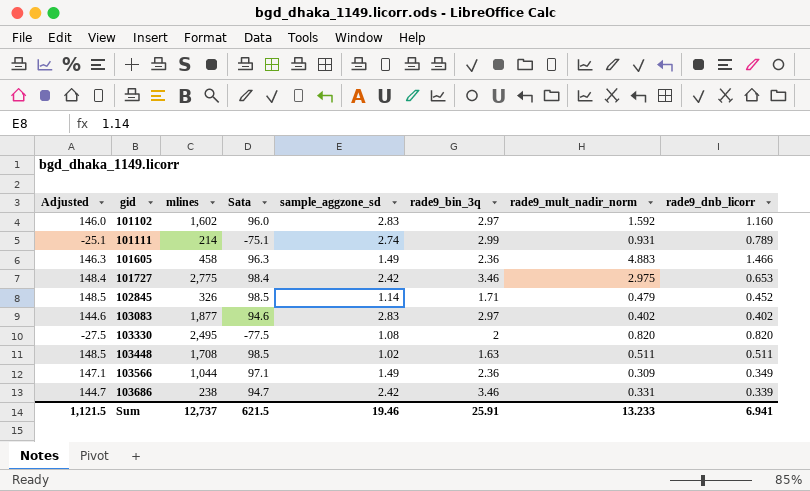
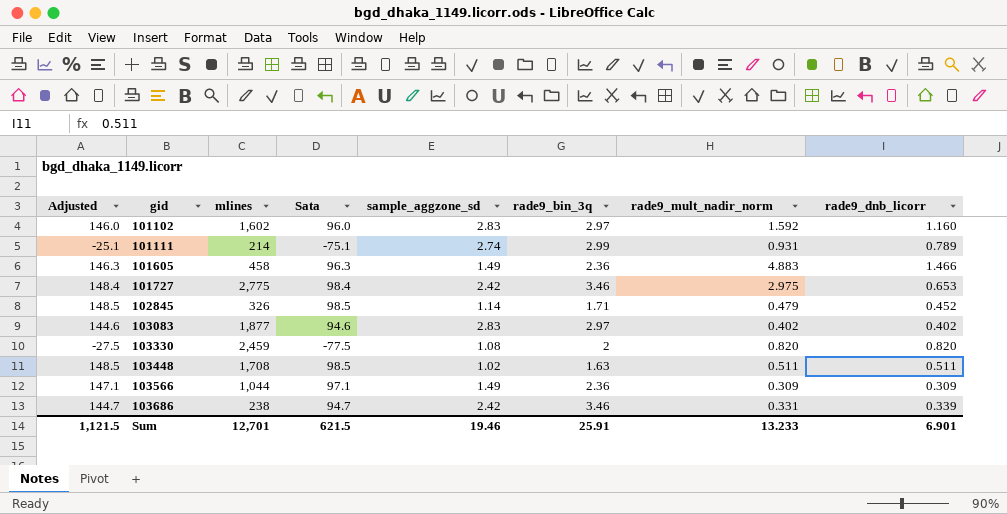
103330 | mlines: 2,495 -> 2,459
103566 | rade9_dnb_licorr: 0.349 -> 0.309
Sum | mlines: 12,737 -> 12,701
Sum | rade9_dnb_licorr: 6.941 -> 6.901

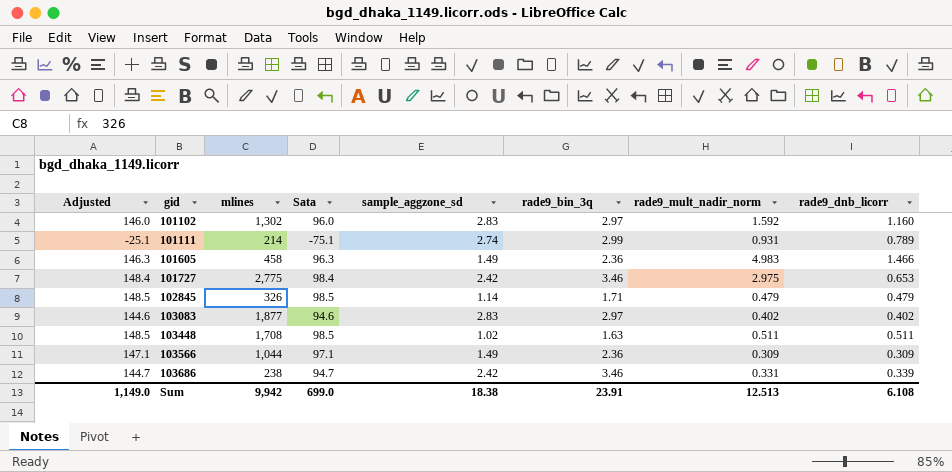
row 103330: -27.5 | 2,459 | -77.5 | 1.08 | 2 | 0.820 | 0.820 -> none
101102 | mlines: 1,602 -> 1,302
101605 | rade9_mult_nadir_norm: 4.883 -> 4.983
102845 | rade9_dnb_licorr: 0.452 -> 0.479
Sum | Adjusted: 1,121.5 -> 1,149.0
Sum | mlines: 12,701 -> 9,942
Sum | Sata: 621.5 -> 699.0
Sum | sample_aggzone_sd: 19.46 -> 18.38
Sum | rade9_bin_3q: 25.91 -> 23.91
Sum | rade9_mult_nadir_norm: 13.233 -> 12.513
Sum | rade9_dnb_licorr: 6.901 -> 6.108

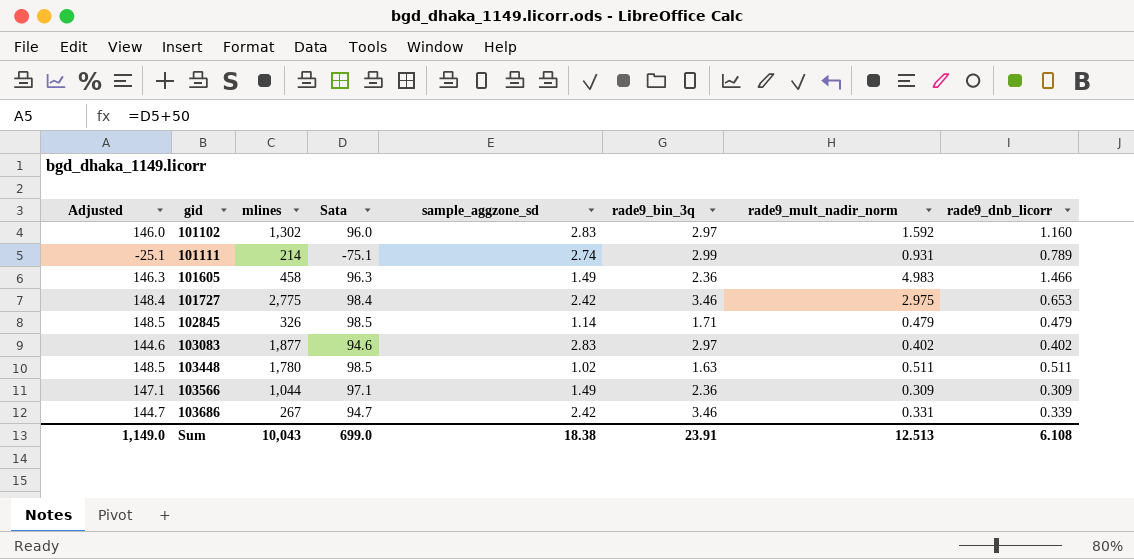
103448 | mlines: 1,708 -> 1,780
103686 | mlines: 238 -> 267
Sum | mlines: 9,942 -> 10,043

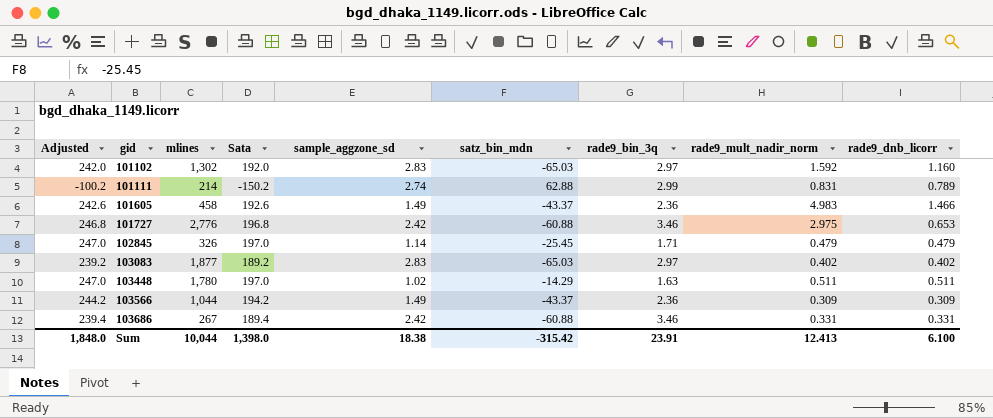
column satz_bin_mdn | position: none -> 6
101102 | Adjusted: 146.0 -> 242.0
101102 | Sata: 96.0 -> 192.0
101111 | Adjusted: -25.1 -> -100.2
101111 | Sata: -75.1 -> -150.2
101111 | rade9_mult_nadir_norm: 0.931 -> 0.831
101605 | Adjusted: 146.3 -> 242.6
101605 | Sata: 96.3 -> 192.6
101727 | Adjusted: 148.4 -> 246.8
101727 | mlines: 2,775 -> 2,776
101727 | Sata: 98.4 -> 196.8
102845 | Adjusted: 148.5 -> 247.0
102845 | Sata: 98.5 -> 197.0
103083 | Adjusted: 144.6 -> 239.2
103083 | Sata: 94.6 -> 189.2
103448 | Adjusted: 148.5 -> 247.0
103448 | Sata: 98.5 -> 197.0
103566 | Adjusted: 147.1 -> 244.2
103566 | Sata: 97.1 -> 194.2
103686 | Adjusted: 144.7 -> 239.4
103686 | Sata: 94.7 -> 189.4
103686 | rade9_dnb_licorr: 0.339 -> 0.331
Sum | Adjusted: 1,149.0 -> 1,848.0
Sum | mlines: 10,043 -> 10,044
Sum | Sata: 699.0 -> 1,398.0
Sum | rade9_mult_nadir_norm: 12.513 -> 12.413
Sum | rade9_dnb_licorr: 6.108 -> 6.100

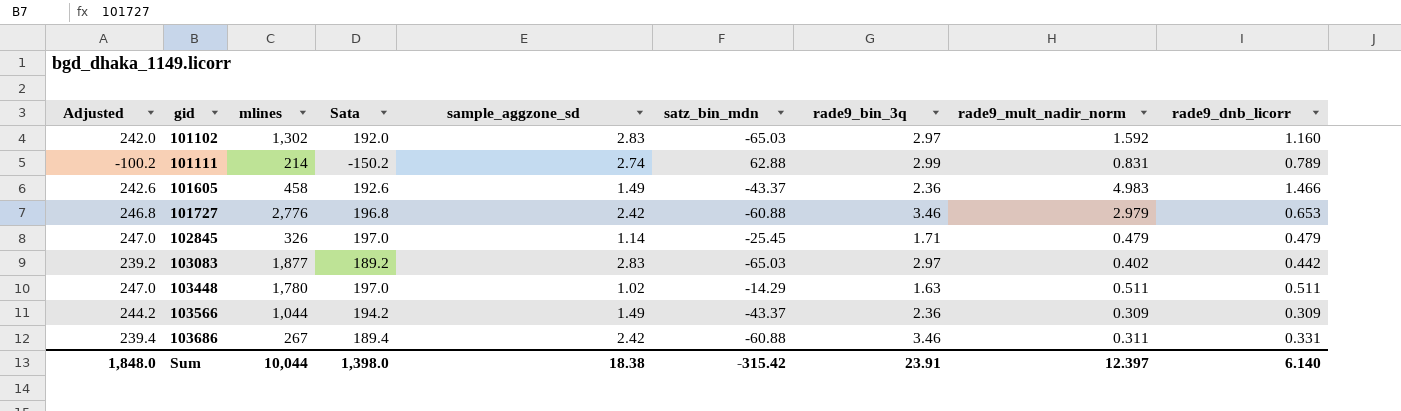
101727 | rade9_mult_nadir_norm: 2.975 -> 2.979
103083 | rade9_dnb_licorr: 0.402 -> 0.442
103686 | rade9_mult_nadir_norm: 0.331 -> 0.311
Sum | rade9_mult_nadir_norm: 12.413 -> 12.397
Sum | rade9_dnb_licorr: 6.100 -> 6.140

